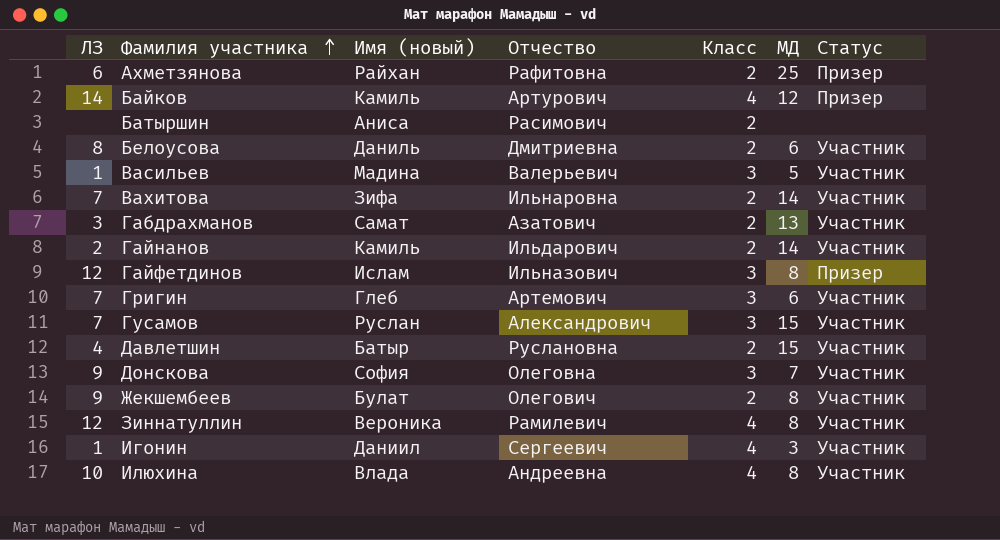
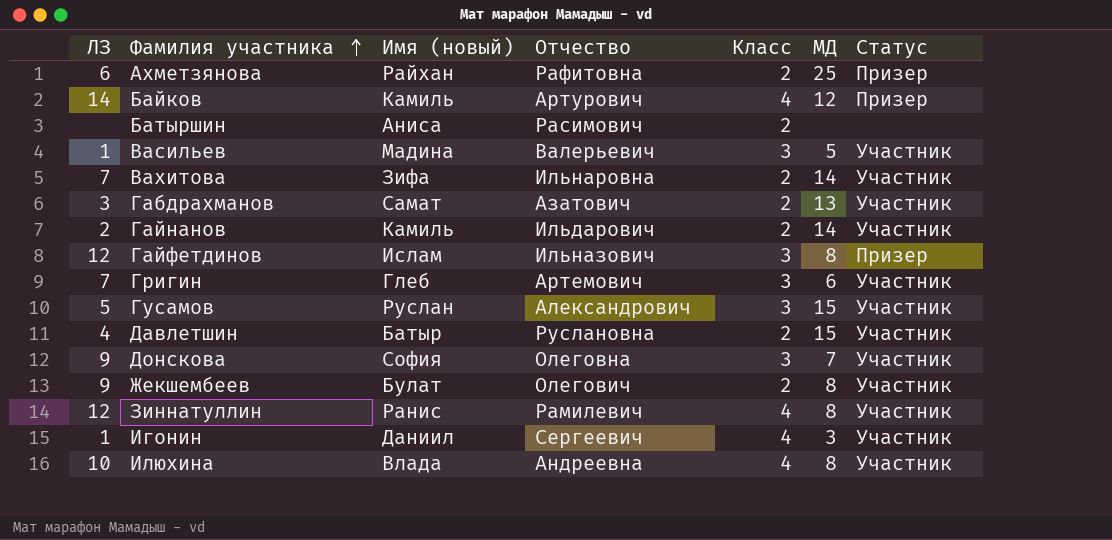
row Белоусова: 8 | Даниль | Дмитриевна | 2 | 6 | Участник -> none
Гусамов | ЛЗ: 7 -> 5
Зиннатуллин | Имя (новый): Вероника -> Ранис

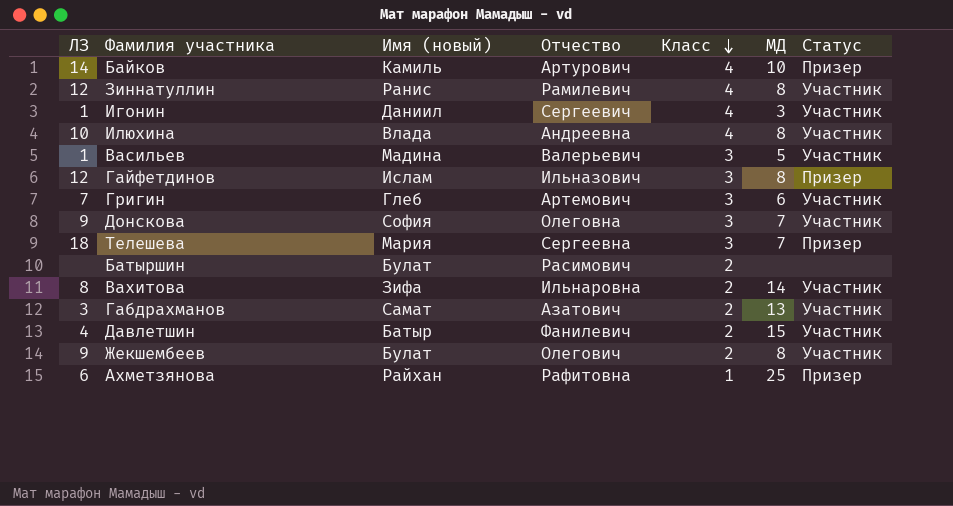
row order: Фамилия участника ascending -> Класс descending
row Гайнанов: 2 | Камиль | Ильдарович | 2 | 14 | Участник -> none
row Гусамов: 5 | Руслан | Александрович | 3 | 15 | Участник -> none
Байков | МД: 12 -> 10
row Телешева: none -> 18 | Мария | Сергеевна | 3 | 7 | Призер
Батыршин | Имя (новый): Аниса -> Булат
Вахитова | ЛЗ: 7 -> 8
Давлетшин | Отчество: Руслановна -> Фанилевич
Ахметзянова | Класс: 2 -> 1

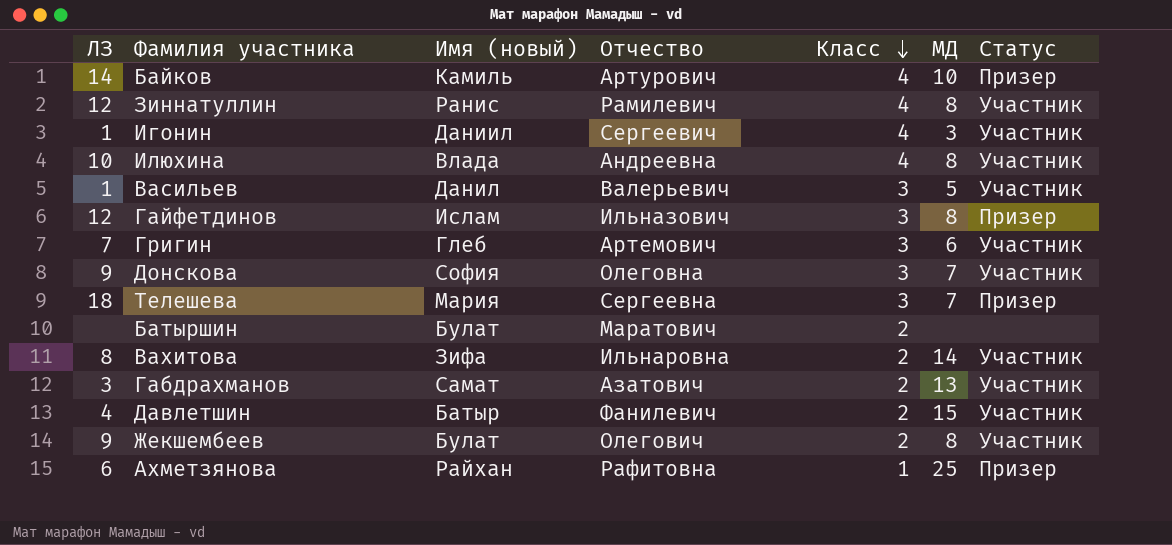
Васильев | Имя (новый): Мадина -> Данил
Батыршин | Отчество: Расимович -> Маратович

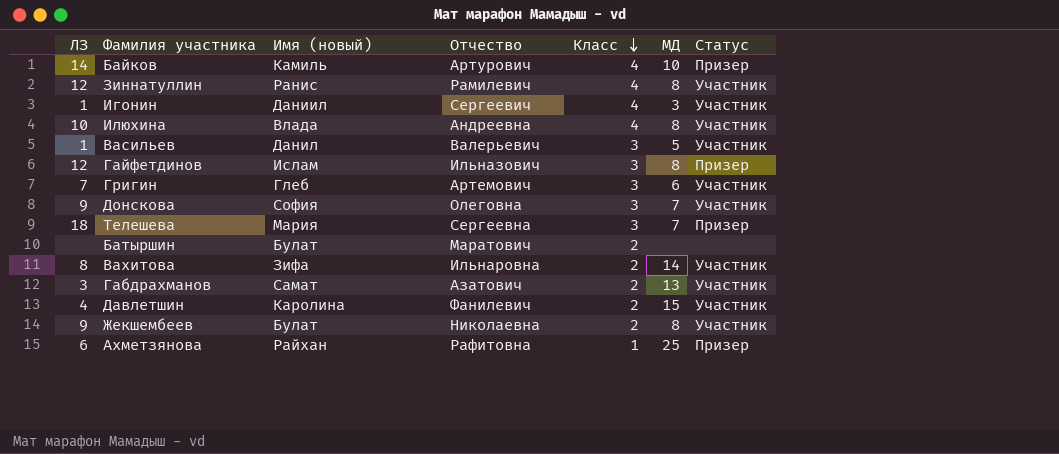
Давлетшин | Имя (новый): Батыр -> Каролина
Жекшембеев | Отчество: Олегович -> Николаевна

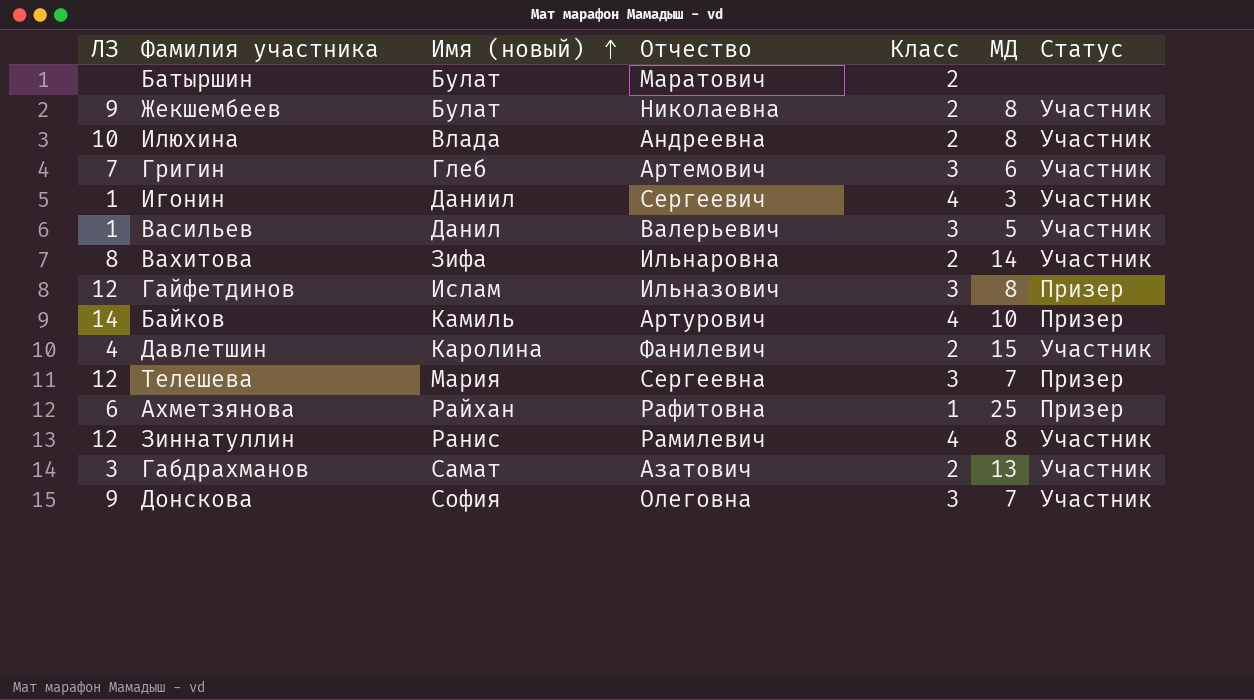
row order: Класс descending -> Имя (новый) ascending
Илюхина | Класс: 4 -> 2
Телешева | ЛЗ: 18 -> 12

